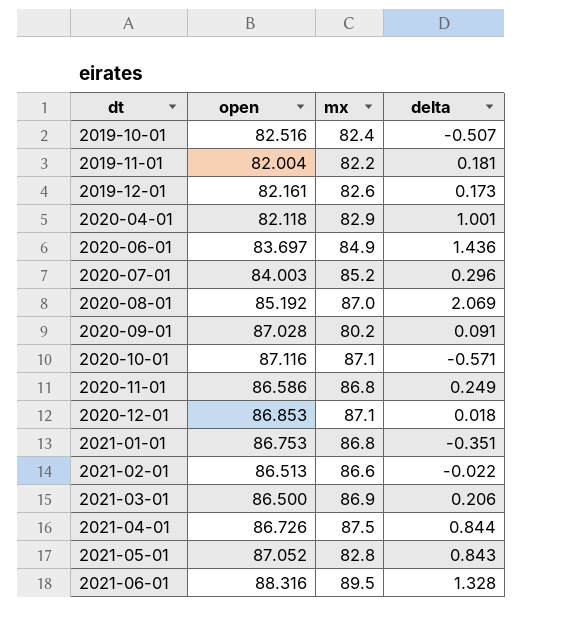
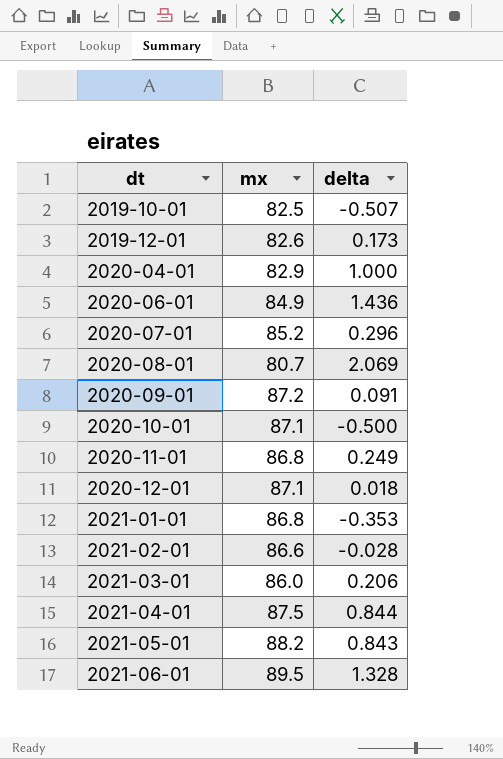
column open | position: 2 -> none
row 2019-11-01: 82.004 | 82.2 | 0.181 -> none
2019-10-01 | mx: 82.4 -> 82.5
2020-04-01 | delta: 1.001 -> 1.000
2020-08-01 | mx: 87.0 -> 80.7
2020-09-01 | mx: 80.2 -> 87.2
2020-10-01 | delta: -0.571 -> -0.500
2021-01-01 | delta: -0.351 -> -0.353
2021-02-01 | delta: -0.022 -> -0.028
2021-03-01 | mx: 86.9 -> 86.0
2021-05-01 | mx: 82.8 -> 88.2

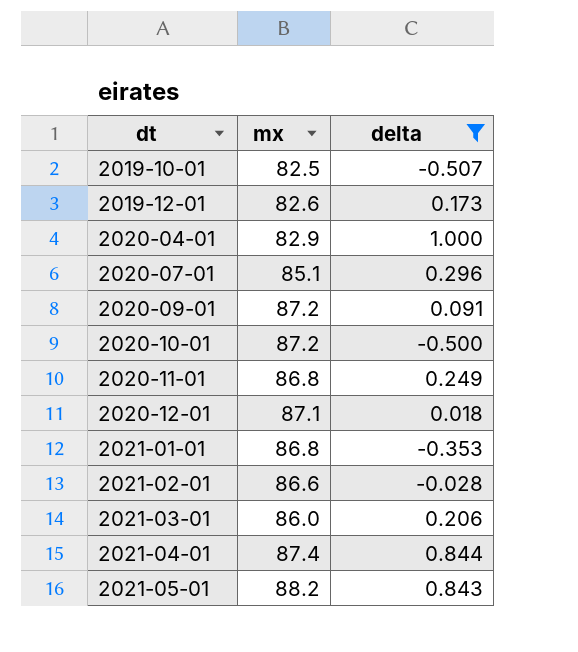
filter: none -> delta <= 1.000
2020-07-01 | mx: 85.2 -> 85.1
2020-10-01 | mx: 87.1 -> 87.2
2021-04-01 | mx: 87.5 -> 87.4

